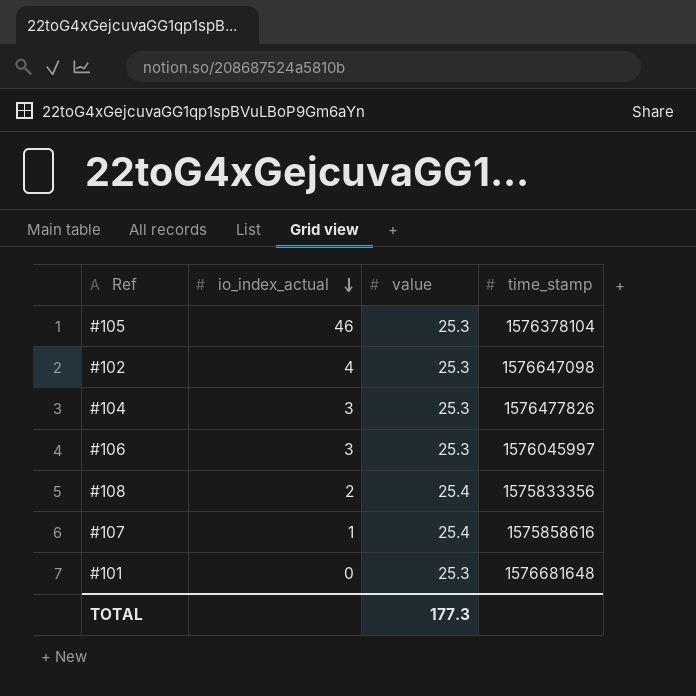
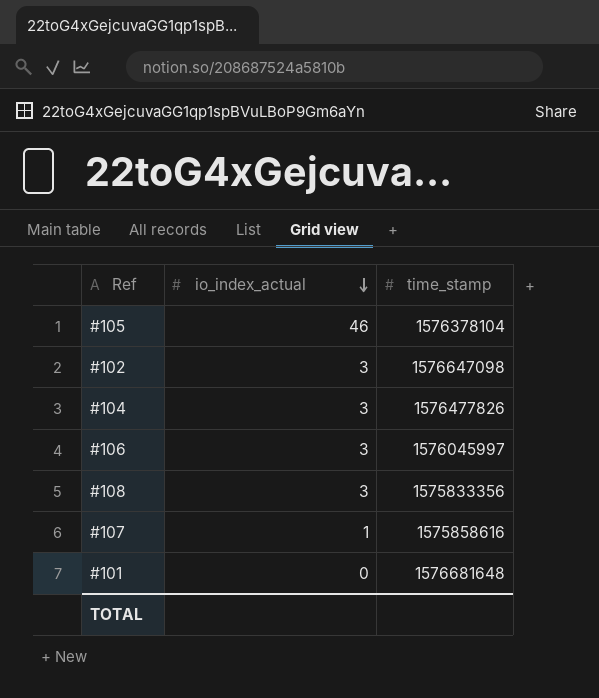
column value | position: 3 -> none
#102 | io_index_actual: 4 -> 3
#108 | io_index_actual: 2 -> 3

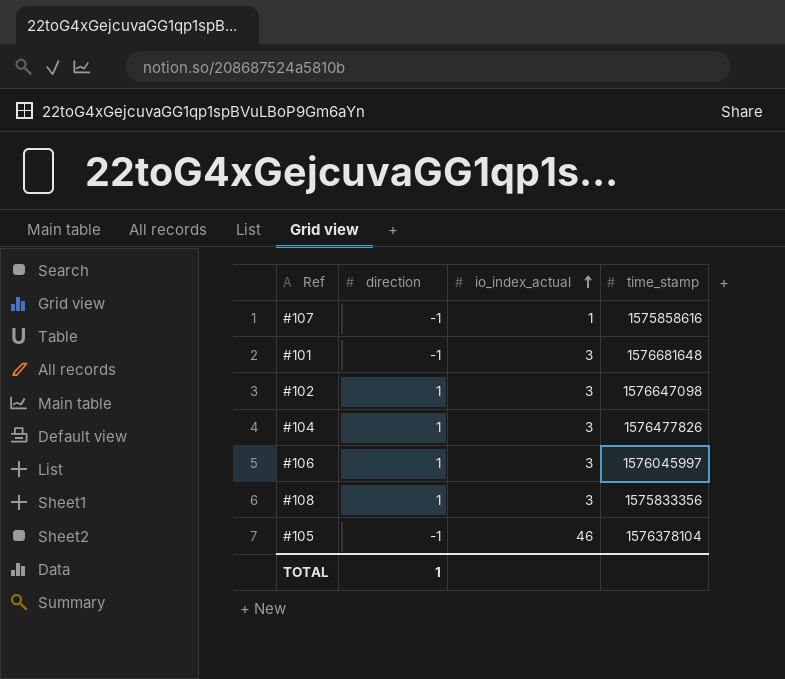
row order: io_index_actual descending -> io_index_actual ascending
column direction | position: none -> 2
#101 | io_index_actual: 0 -> 3

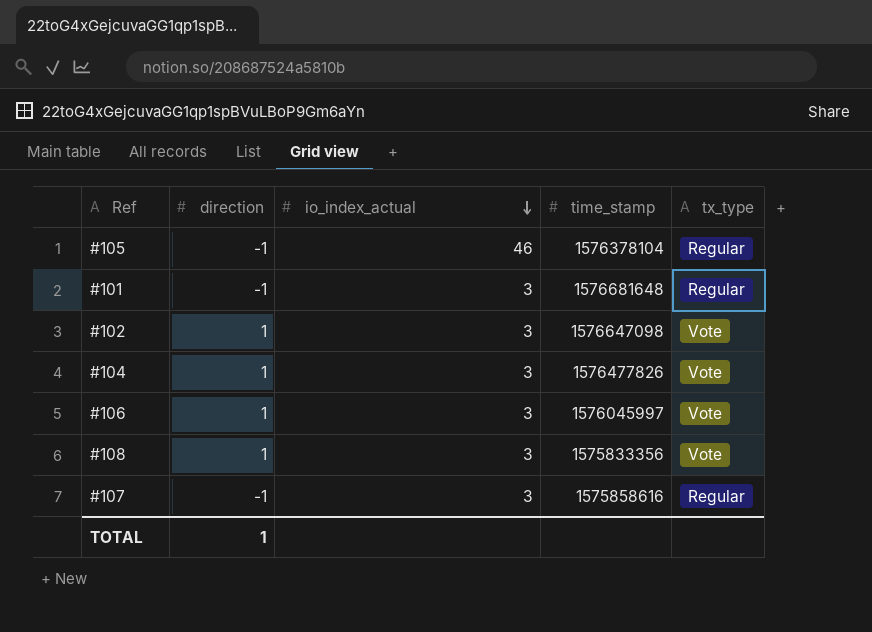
row order: io_index_actual ascending -> io_index_actual descending
column tx_type | position: none -> 5
#107 | io_index_actual: 1 -> 3

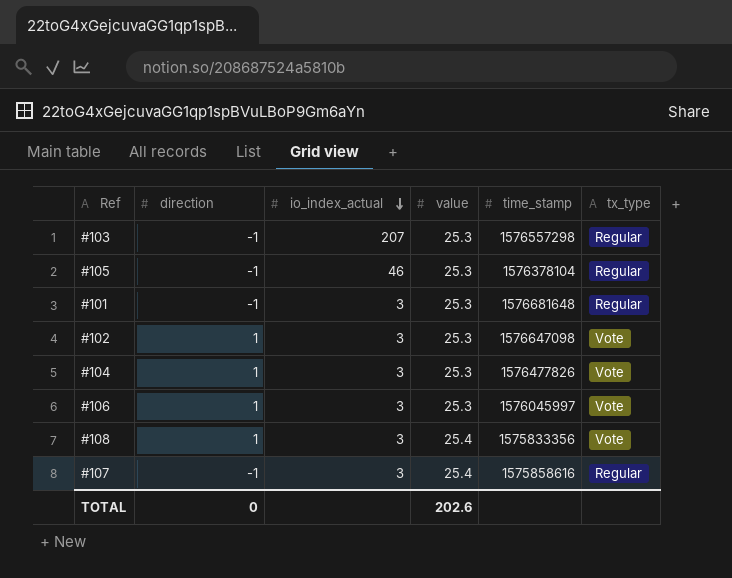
column value | position: none -> 4
row #103: none -> -1 | 207 | 25.3 | 1576557298 | Regular
TOTAL | direction: 1 -> 0

